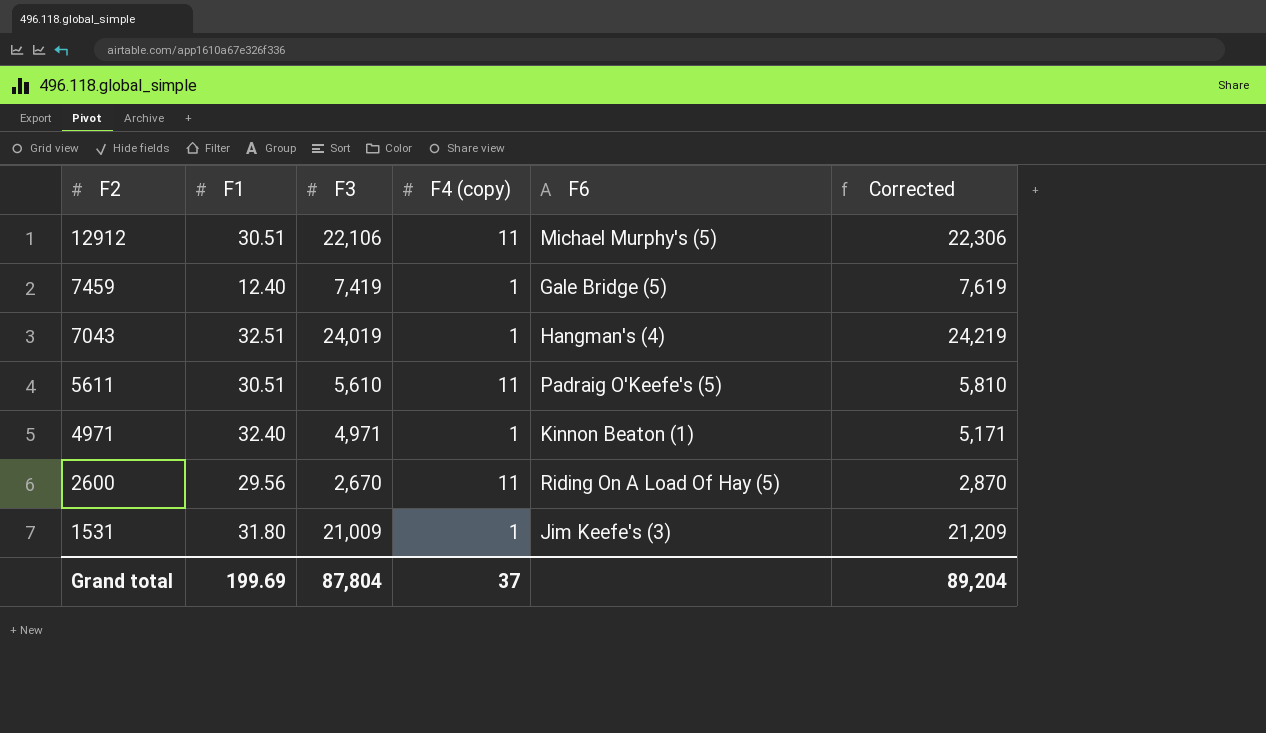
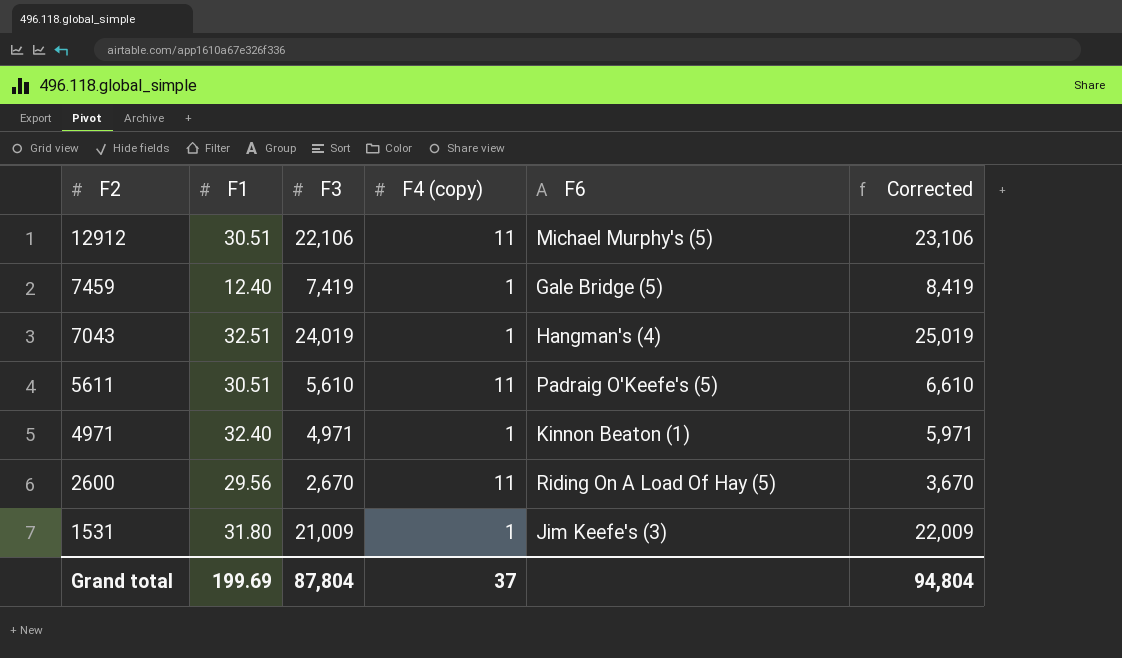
column Corrected | formula: [F3] + 200 -> [F3] + 1000
Grand total | Corrected: 89,204 -> 94,804

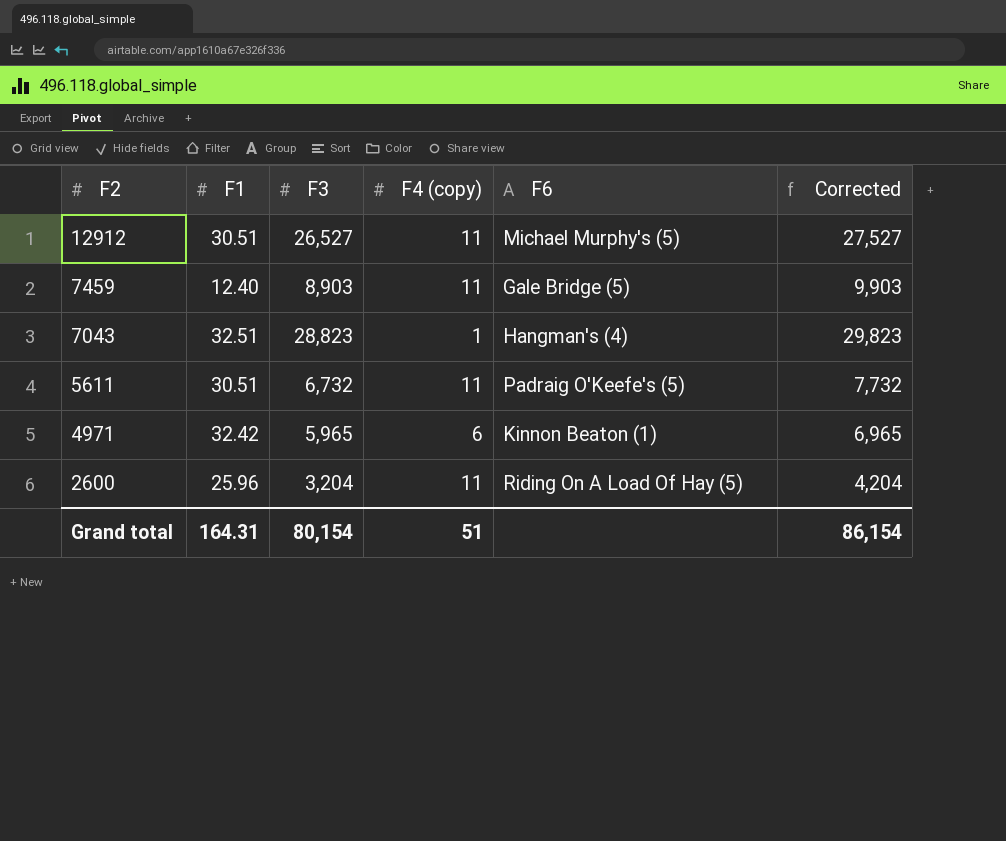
row 1531: 31.80 | 21,009 | 1 | Jim Keefe's (3) | 22,009 -> none
12912 | F3: 22,106 -> 26,527
12912 | Corrected: 23,106 -> 27,527
7459 | F3: 7,419 -> 8,903
7459 | F4 (copy): 1 -> 11
7459 | Corrected: 8,419 -> 9,903
7043 | F3: 24,019 -> 28,823
7043 | Corrected: 25,019 -> 29,823
5611 | F3: 5,610 -> 6,732
5611 | Corrected: 6,610 -> 7,732
4971 | F1: 32.40 -> 32.42
4971 | F3: 4,971 -> 5,965
4971 | F4 (copy): 1 -> 6
4971 | Corrected: 5,971 -> 6,965
2600 | F1: 29.56 -> 25.96
2600 | F3: 2,670 -> 3,204
2600 | Corrected: 3,670 -> 4,204
Grand total | F1: 199.69 -> 164.31
Grand total | F3: 87,804 -> 80,154
Grand total | F4 (copy): 37 -> 51
Grand total | Corrected: 94,804 -> 86,154

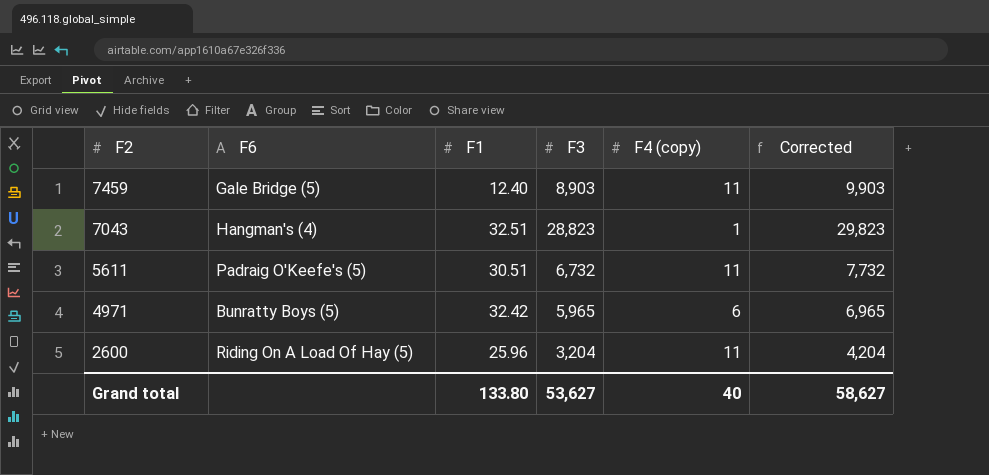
column F6 | position: 5 -> 2
row 12912: 30.51 | 26,527 | 11 | Michael Murphy's (5) | 27,527 -> none
4971 | F6: Kinnon Beaton (1) -> Bunratty Boys (5)
Grand total | F1: 164.31 -> 133.80
Grand total | F3: 80,154 -> 53,627
Grand total | F4 (copy): 51 -> 40
Grand total | Corrected: 86,154 -> 58,627

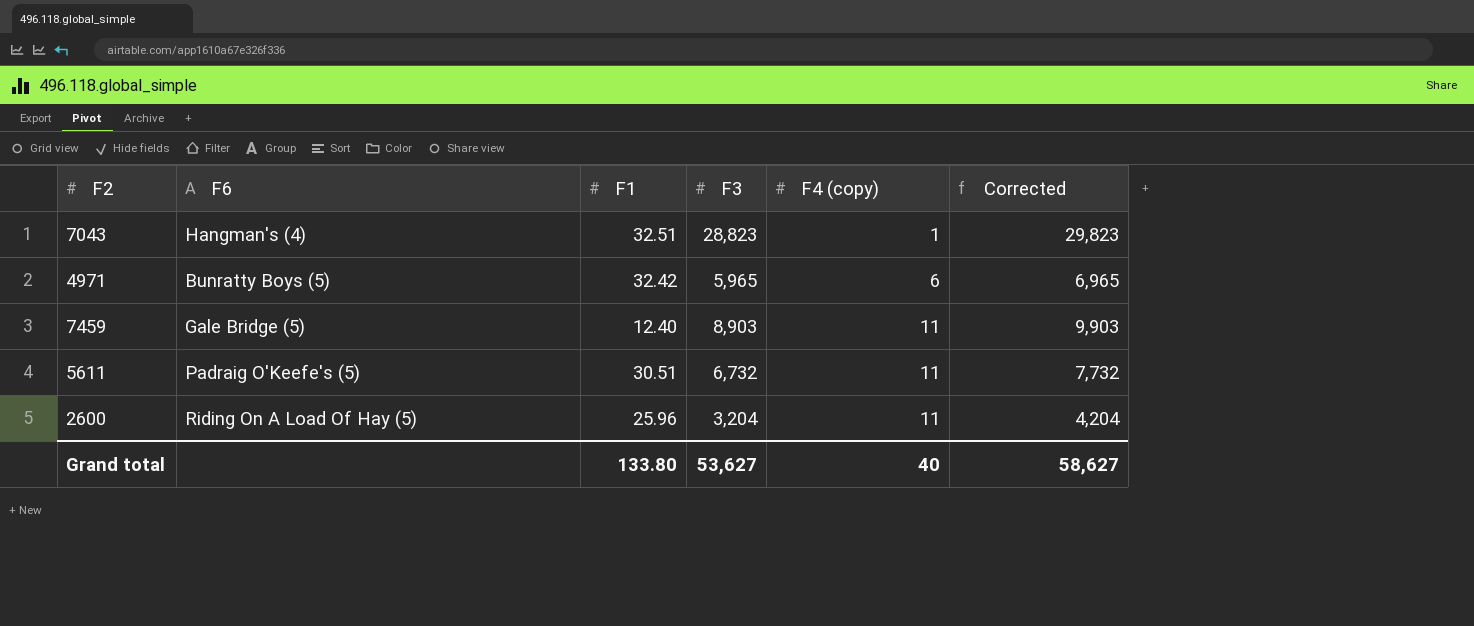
row order: F2 descending -> F4 (copy) ascending

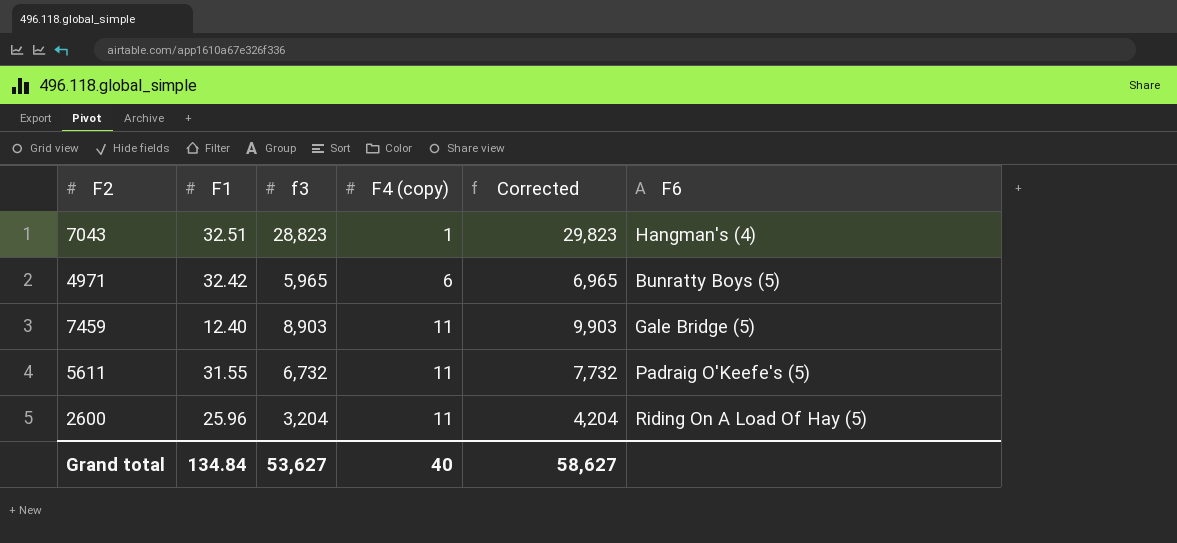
column name: F3 -> f3
column F6 | position: 2 -> 6
5611 | F1: 30.51 -> 31.55
Grand total | F1: 133.80 -> 134.84

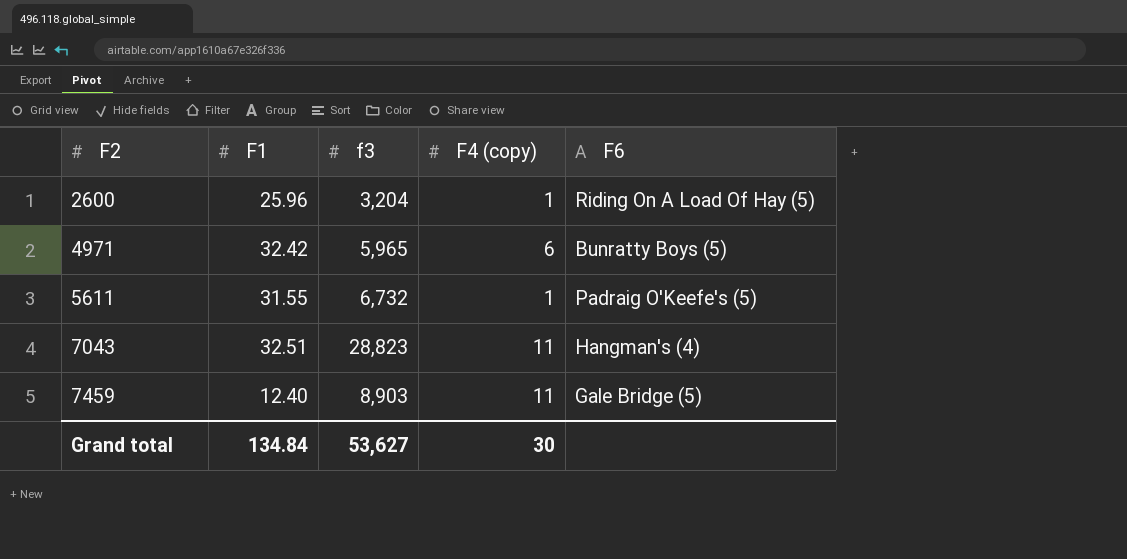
row order: F4 (copy) ascending -> F2 ascending
column Corrected | formula: [f3] + 1000 -> none
2600 | F4 (copy): 11 -> 1
5611 | F4 (copy): 11 -> 1
7043 | F4 (copy): 1 -> 11
Grand total | F4 (copy): 40 -> 30

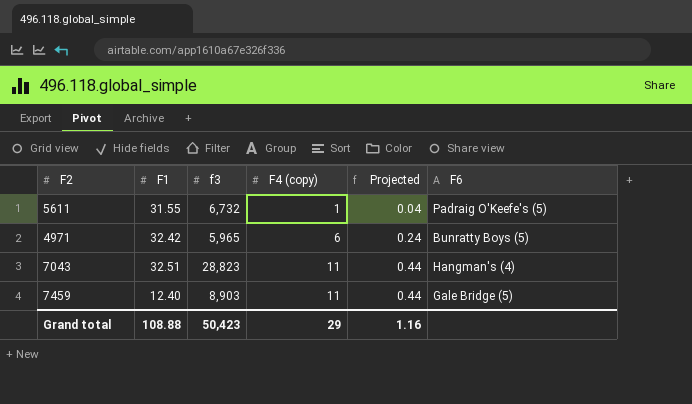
row order: F2 ascending -> F4 (copy) ascending
column Projected | formula: none -> [F4 (copy)] * 0.04
row 2600: 25.96 | 3,204 | 1 | Riding On A Load Of Hay (5) -> none
Grand total | F1: 134.84 -> 108.88
Grand total | f3: 53,627 -> 50,423
Grand total | F4 (copy): 30 -> 29

